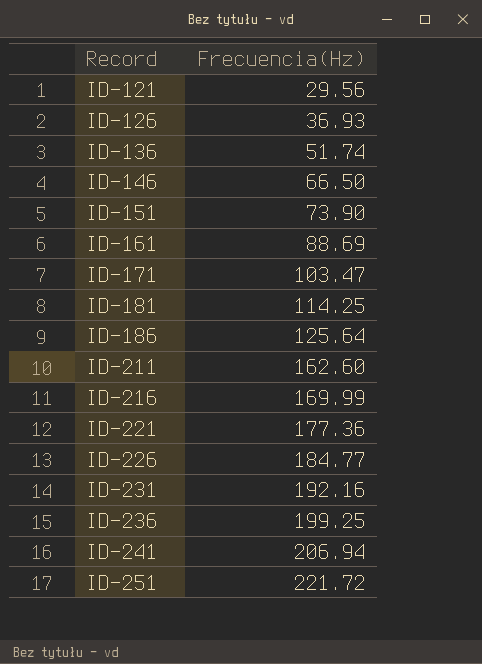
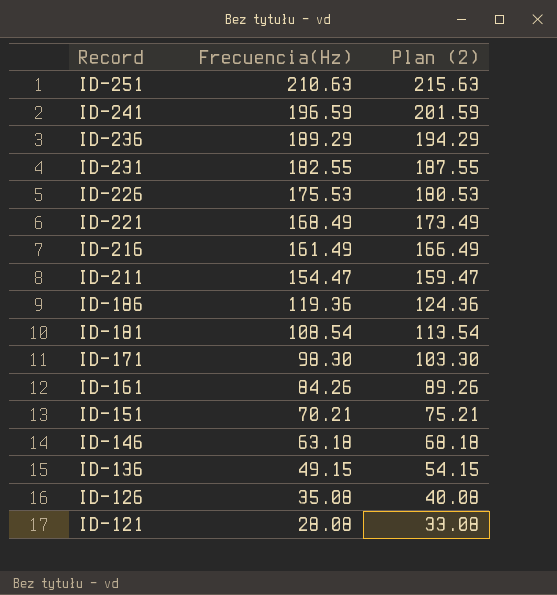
row order: Record ascending -> Record descending
column Plan (2) | formula: none -> [Frecuencia(Hz)] + 5
ID-251 | Frecuencia(Hz): 221.72 -> 210.63
ID-241 | Frecuencia(Hz): 206.94 -> 196.59
ID-236 | Frecuencia(Hz): 199.25 -> 189.29
ID-231 | Frecuencia(Hz): 192.16 -> 182.55
ID-226 | Frecuencia(Hz): 184.77 -> 175.53
ID-221 | Frecuencia(Hz): 177.36 -> 168.49
ID-216 | Frecuencia(Hz): 169.99 -> 161.49
ID-211 | Frecuencia(Hz): 162.60 -> 154.47
ID-186 | Frecuencia(Hz): 125.64 -> 119.36
ID-181 | Frecuencia(Hz): 114.25 -> 108.54
ID-171 | Frecuencia(Hz): 103.47 -> 98.30
ID-161 | Frecuencia(Hz): 88.69 -> 84.26
ID-151 | Frecuencia(Hz): 73.90 -> 70.21
ID-146 | Frecuencia(Hz): 66.50 -> 63.18
ID-136 | Frecuencia(Hz): 51.74 -> 49.15
ID-126 | Frecuencia(Hz): 36.93 -> 35.08
ID-121 | Frecuencia(Hz): 29.56 -> 28.08

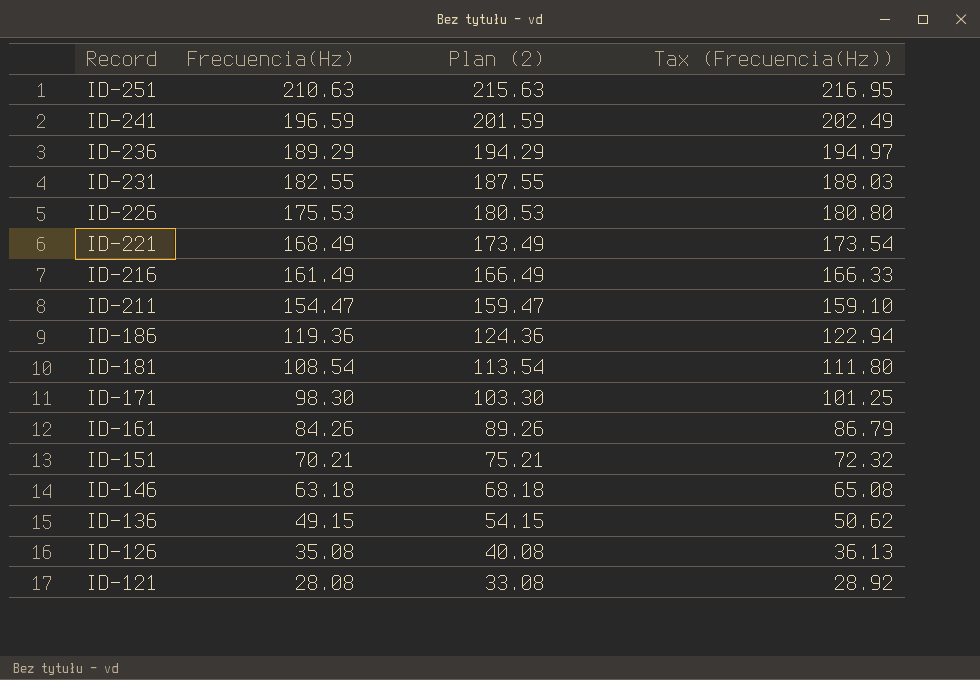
column Tax (Frecuencia(Hz)) | formula: none -> [Frecuencia(Hz)] * 1.03

